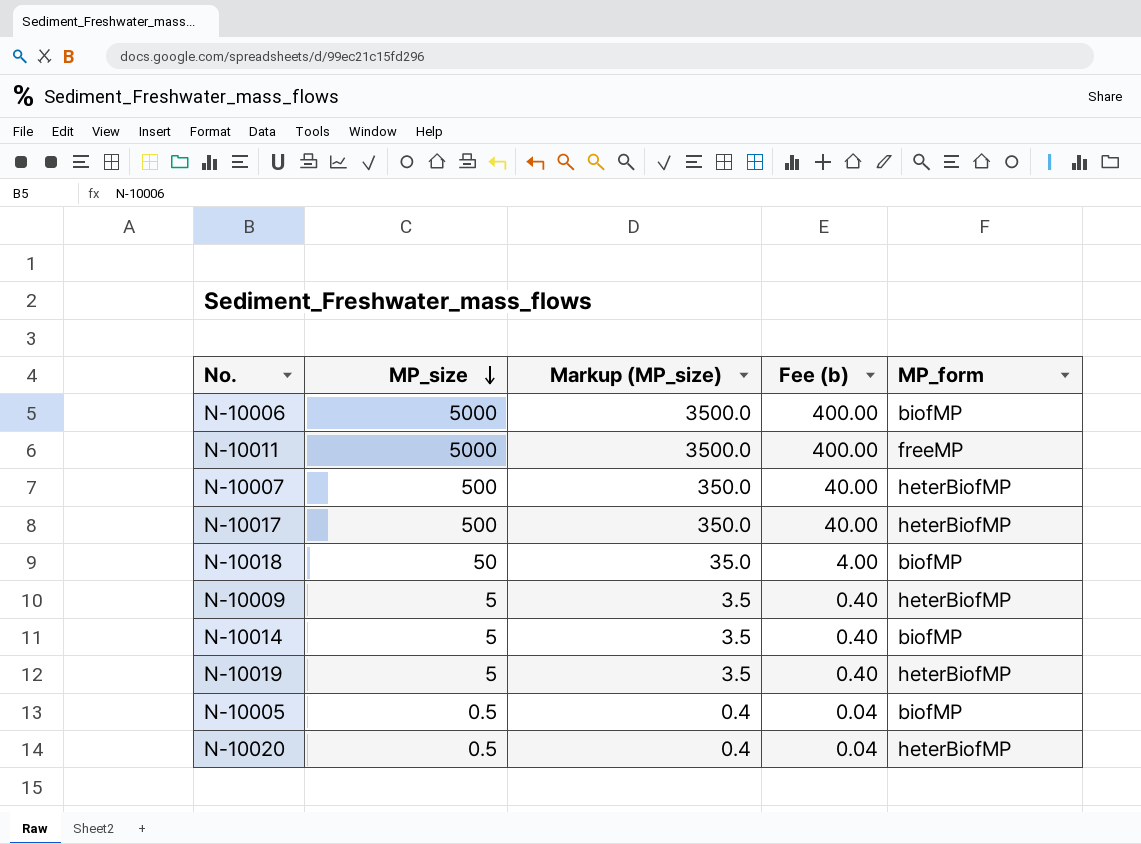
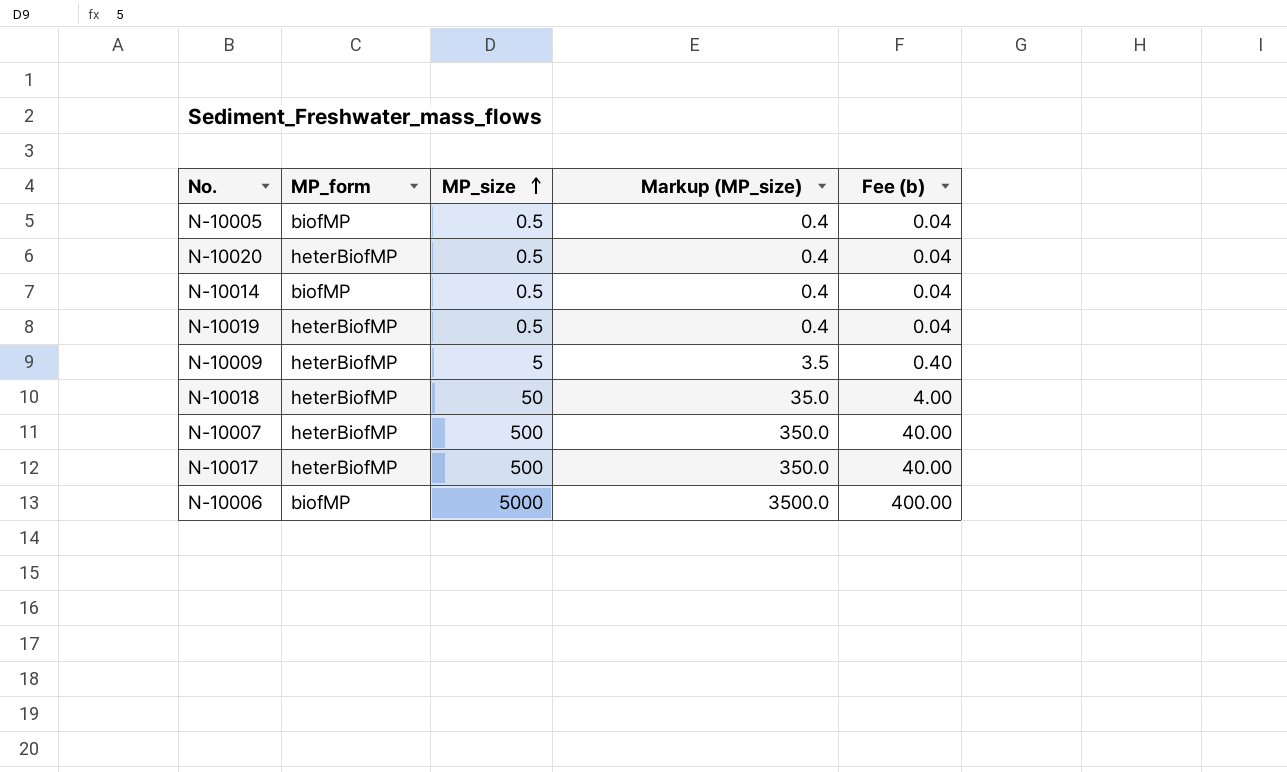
row order: MP_size descending -> MP_size ascending
column MP_form | position: 5 -> 2
row N-10011: 5000 | 3500.0 | 400.00 | freeMP -> none
N-10014 | MP_size: 5 -> 0.5
N-10014 | Markup (MP_size): 3.5 -> 0.4
N-10014 | Fee (b): 0.40 -> 0.04
N-10019 | MP_size: 5 -> 0.5
N-10019 | Markup (MP_size): 3.5 -> 0.4
N-10019 | Fee (b): 0.40 -> 0.04
N-10018 | MP_form: biofMP -> heterBiofMP

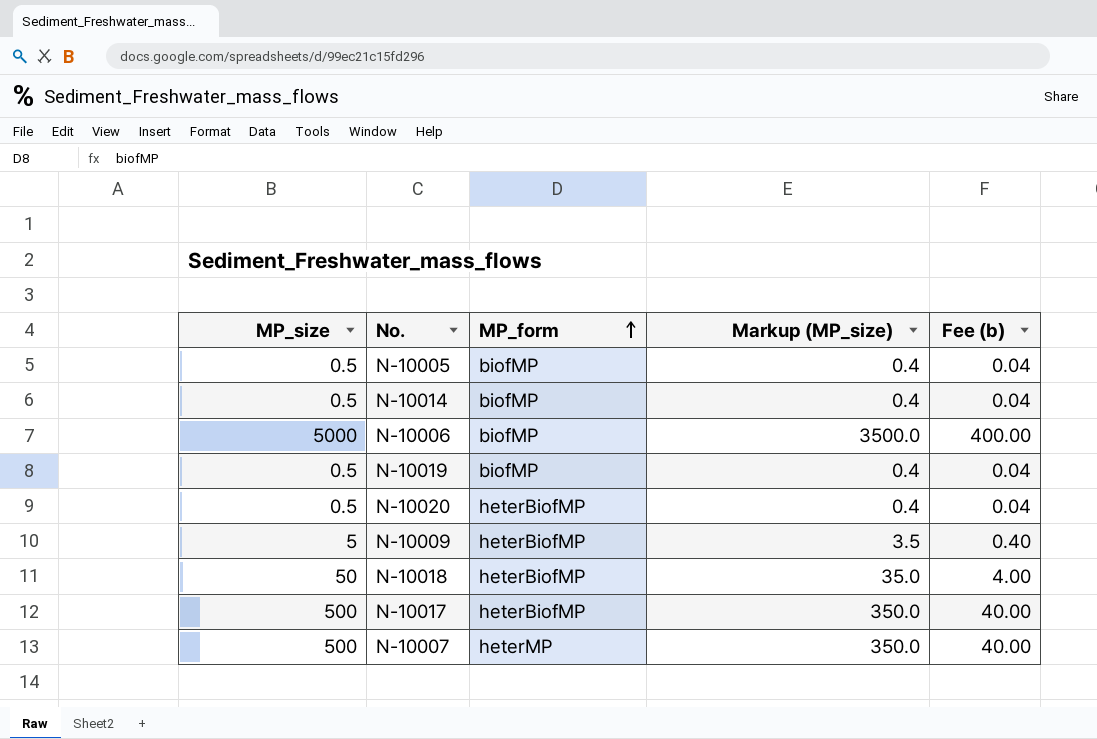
row order: MP_size ascending -> MP_form ascending
column MP_size | position: 3 -> 1
N-10019 | MP_form: heterBiofMP -> biofMP
N-10007 | MP_form: heterBiofMP -> heterMP

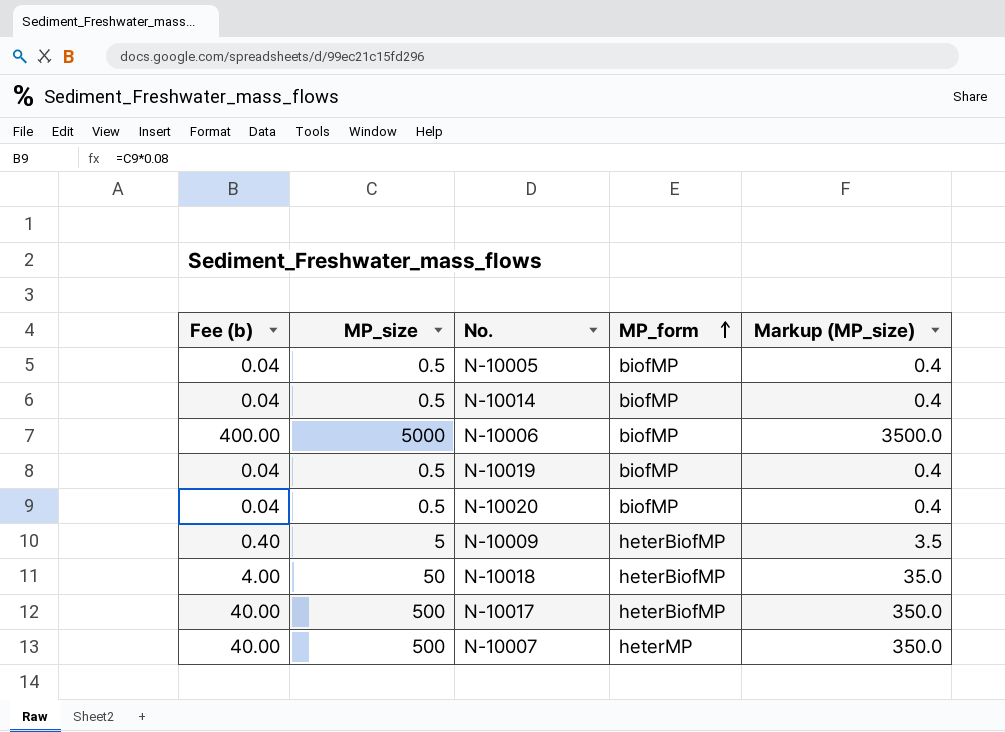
column Fee (b) | position: 5 -> 1
N-10020 | MP_form: heterBiofMP -> biofMP

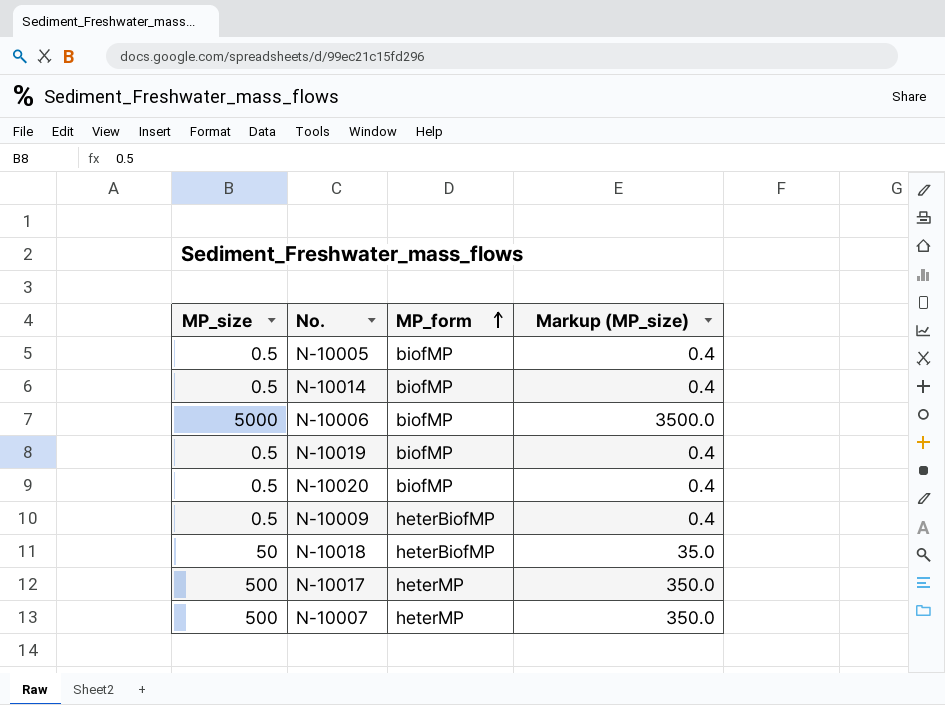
column Fee (b) | formula: [MP_size] * 0.08 -> none
N-10009 | MP_size: 5 -> 0.5
N-10009 | Markup (MP_size): 3.5 -> 0.4
N-10017 | MP_form: heterBiofMP -> heterMP

